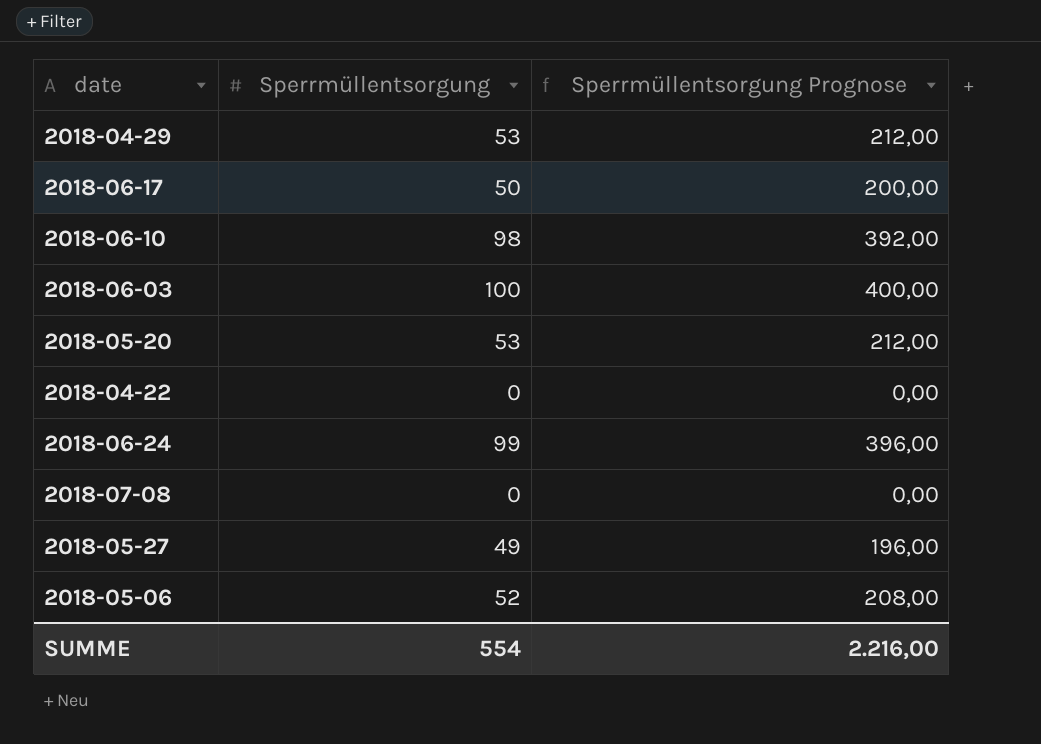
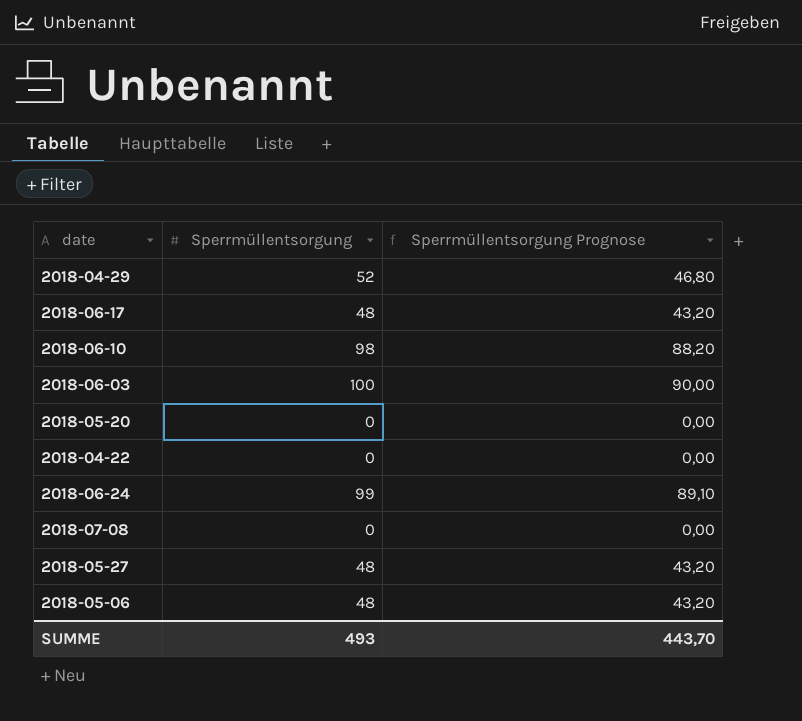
column Sperrmüllentsorgung Prognose | formula: [Sperrmüllentsorgung] * 4 -> [Sperrmüllentsorgung] * 0,9
2018-04-29 | Sperrmüllentsorgung: 53 -> 52
2018-06-17 | Sperrmüllentsorgung: 50 -> 48
2018-05-20 | Sperrmüllentsorgung: 53 -> 0
2018-05-27 | Sperrmüllentsorgung: 49 -> 48
2018-05-06 | Sperrmüllentsorgung: 52 -> 48
SUMME | Sperrmüllentsorgung: 554 -> 493
SUMME | Sperrmüllentsorgung Prognose: 2.216,00 -> 443,70

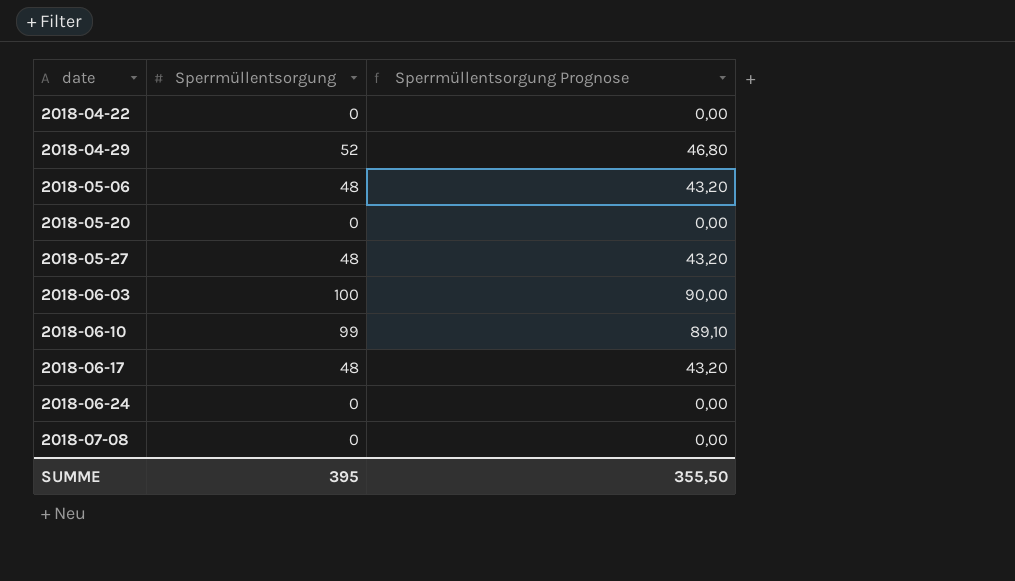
row order: none -> date ascending
2018-06-10 | Sperrmüllentsorgung: 98 -> 99
2018-06-10 | Sperrmüllentsorgung Prognose: 88,20 -> 89,10
2018-06-24 | Sperrmüllentsorgung: 99 -> 0
2018-06-24 | Sperrmüllentsorgung Prognose: 89,10 -> 0,00
SUMME | Sperrmüllentsorgung: 493 -> 395
SUMME | Sperrmüllentsorgung Prognose: 443,70 -> 355,50

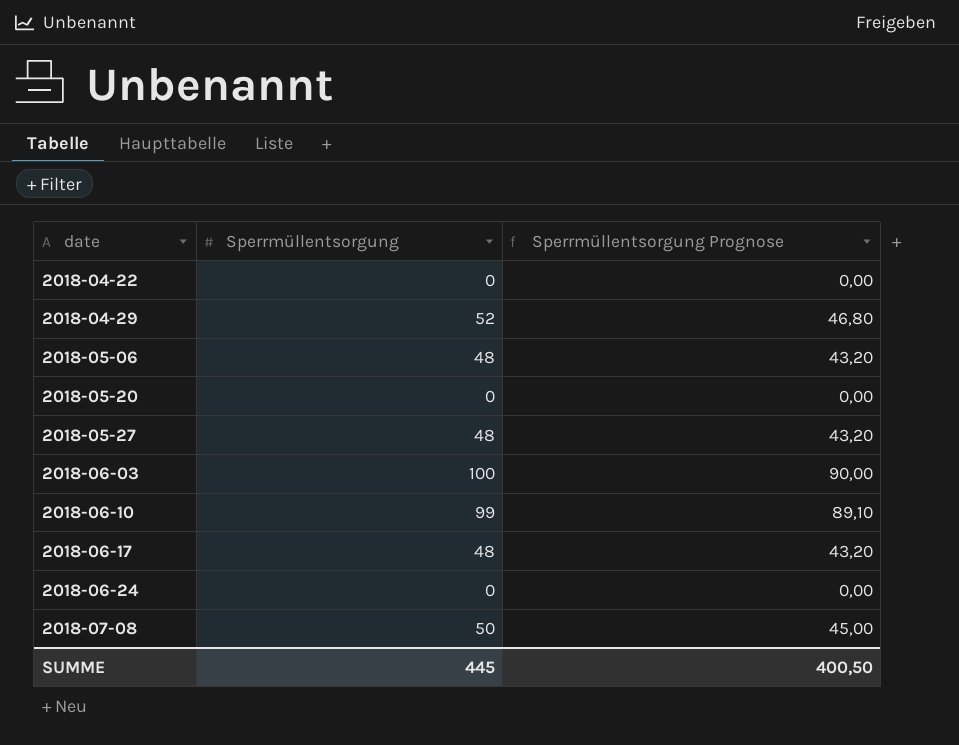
2018-07-08 | Sperrmüllentsorgung: 0 -> 50
2018-07-08 | Sperrmüllentsorgung Prognose: 0,00 -> 45,00
SUMME | Sperrmüllentsorgung: 395 -> 445
SUMME | Sperrmüllentsorgung Prognose: 355,50 -> 400,50

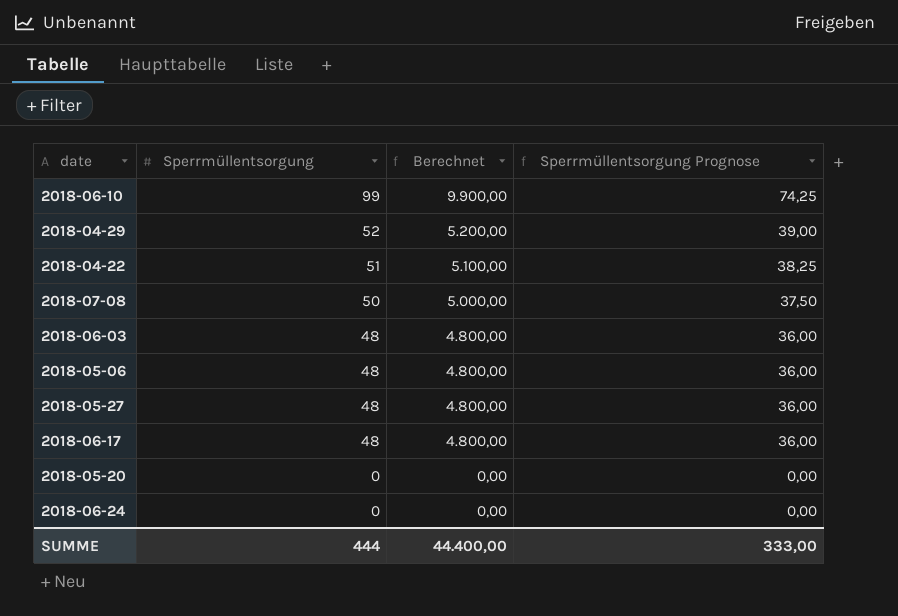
row order: date ascending -> Sperrmüllentsorgung descending
column Berechnet | formula: none -> [Sperrmüllentsorgung] * 100
column Sperrmüllentsorgung Prognose | formula: [Sperrmüllentsorgung] * 0,9 -> [Sperrmüllentsorgung] * 0,75
2018-04-22 | Sperrmüllentsorgung: 0 -> 51
2018-06-03 | Sperrmüllentsorgung: 100 -> 48
SUMME | Sperrmüllentsorgung: 445 -> 444
SUMME | Sperrmüllentsorgung Prognose: 400,50 -> 333,00

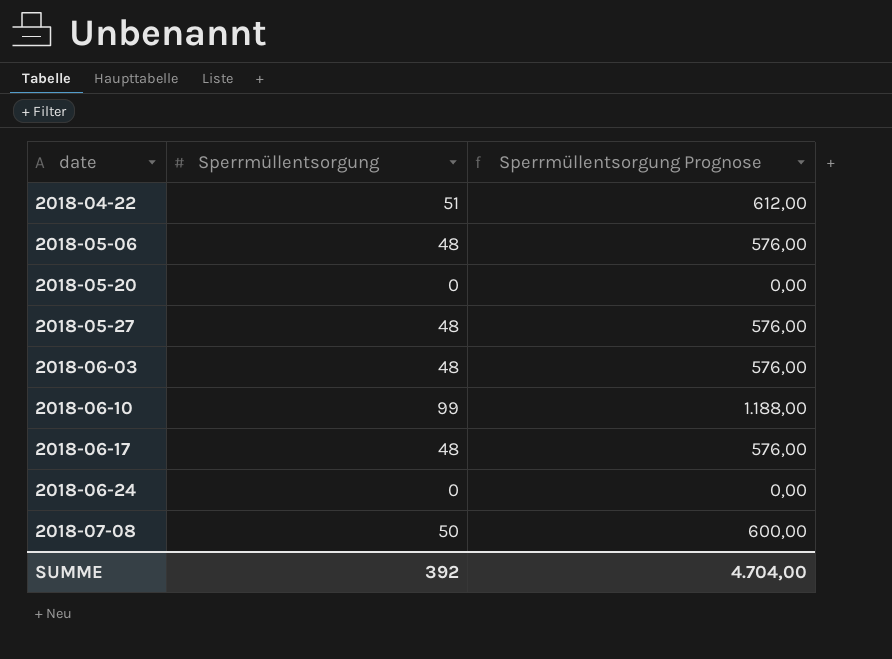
row order: Sperrmüllentsorgung descending -> date ascending
column Berechnet | formula: [Sperrmüllentsorgung] * 100 -> none
column Sperrmüllentsorgung Prognose | formula: [Sperrmüllentsorgung] * 0,75 -> [Sperrmüllentsorgung] * 12
row 2018-04-29: 52 | 5.200,00 | 39,00 -> none
SUMME | Sperrmüllentsorgung: 444 -> 392
SUMME | Sperrmüllentsorgung Prognose: 333,00 -> 4.704,00

